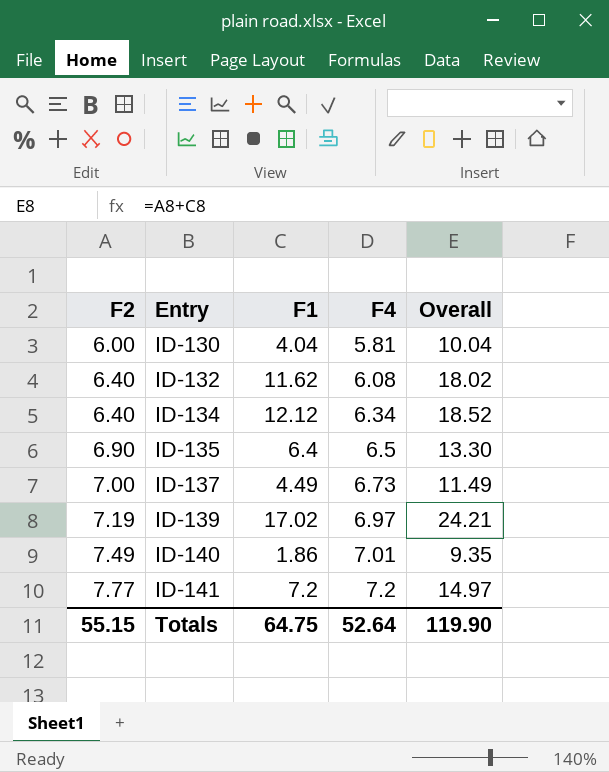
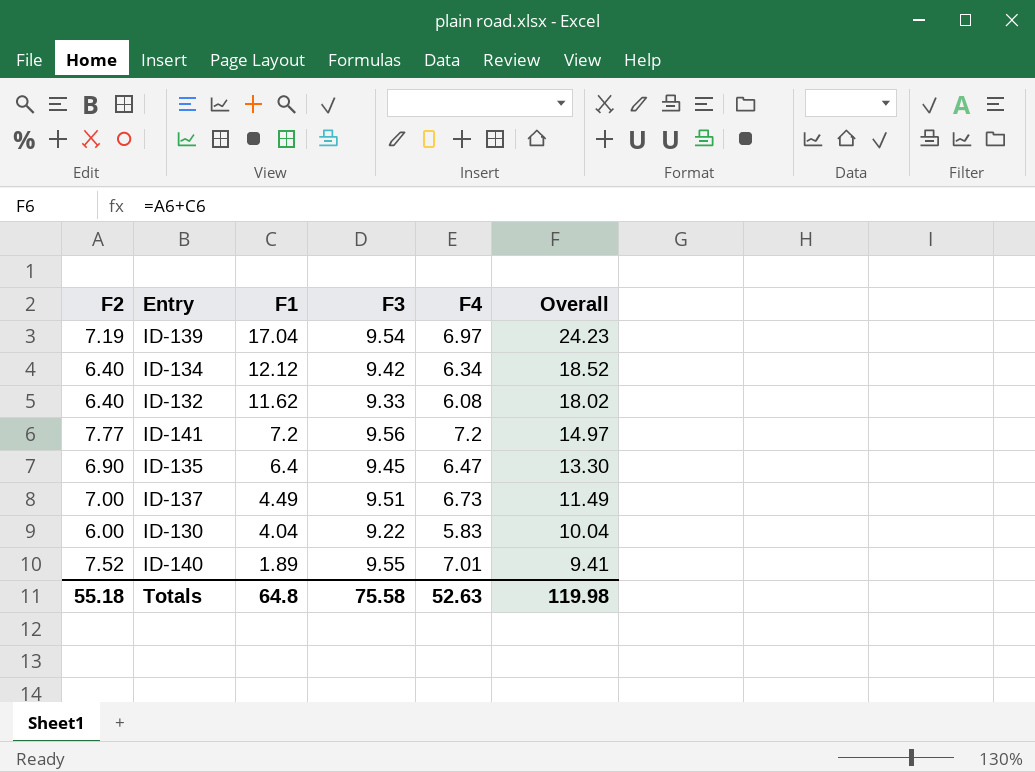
row order: F2 ascending -> F1 descending
column F3 | position: none -> 4
ID-139 | F1: 17.02 -> 17.04
ID-139 | Overall: 24.21 -> 24.23
ID-135 | F4: 6.5 -> 6.47
ID-130 | F4: 5.81 -> 5.83
ID-140 | F2: 7.49 -> 7.52
ID-140 | F1: 1.86 -> 1.89
ID-140 | Overall: 9.35 -> 9.41
Totals | F2: 55.15 -> 55.18
Totals | F1: 64.75 -> 64.8
Totals | F4: 52.64 -> 52.63
Totals | Overall: 119.90 -> 119.98

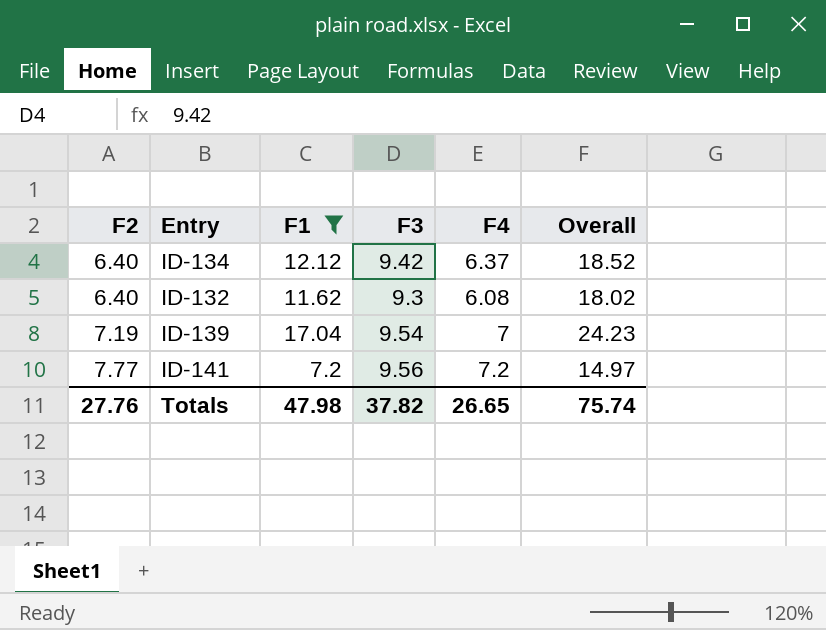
filter: none -> F1 >= 7.2
row order: F1 descending -> F2 ascending
ID-134 | F4: 6.34 -> 6.37
ID-132 | F3: 9.33 -> 9.3
ID-139 | F4: 6.97 -> 7
Totals | F2: 55.18 -> 27.76
Totals | F1: 64.8 -> 47.98
Totals | F3: 75.58 -> 37.82
Totals | F4: 52.63 -> 26.65
Totals | Overall: 119.98 -> 75.74

